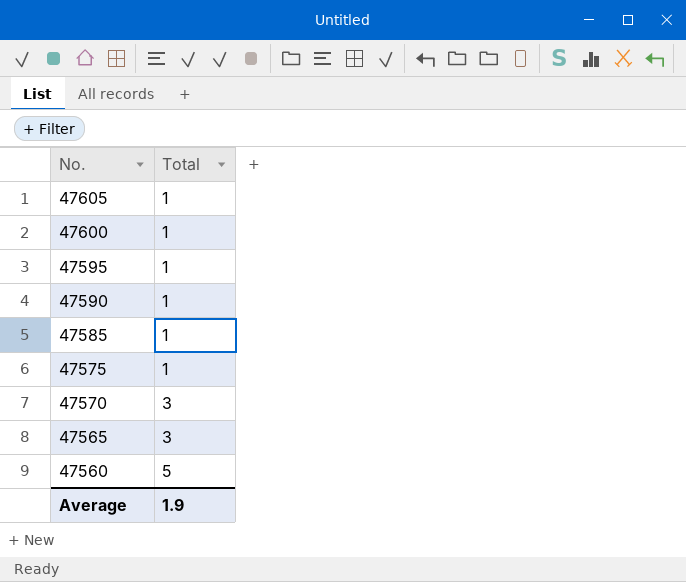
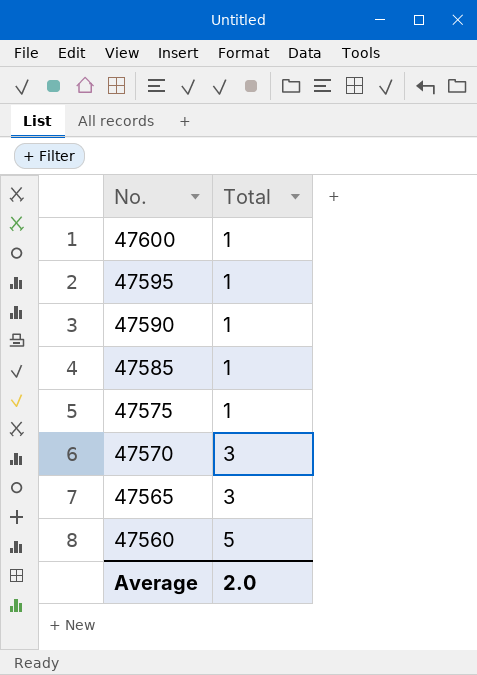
row 47605: 1 -> none
Average | Total: 1.9 -> 2.0

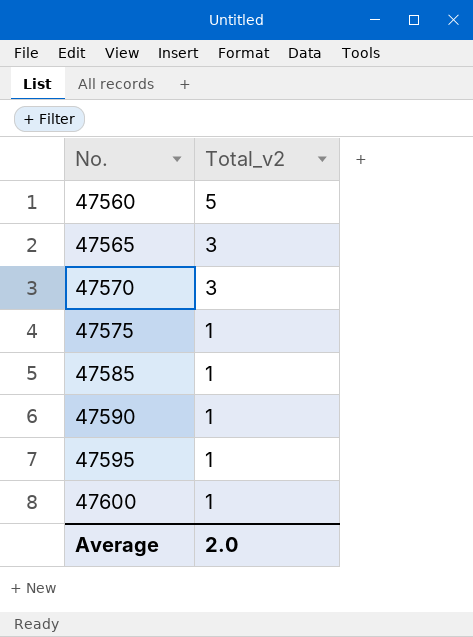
row order: No. descending -> No. ascending
column name: Total -> Total_v2

